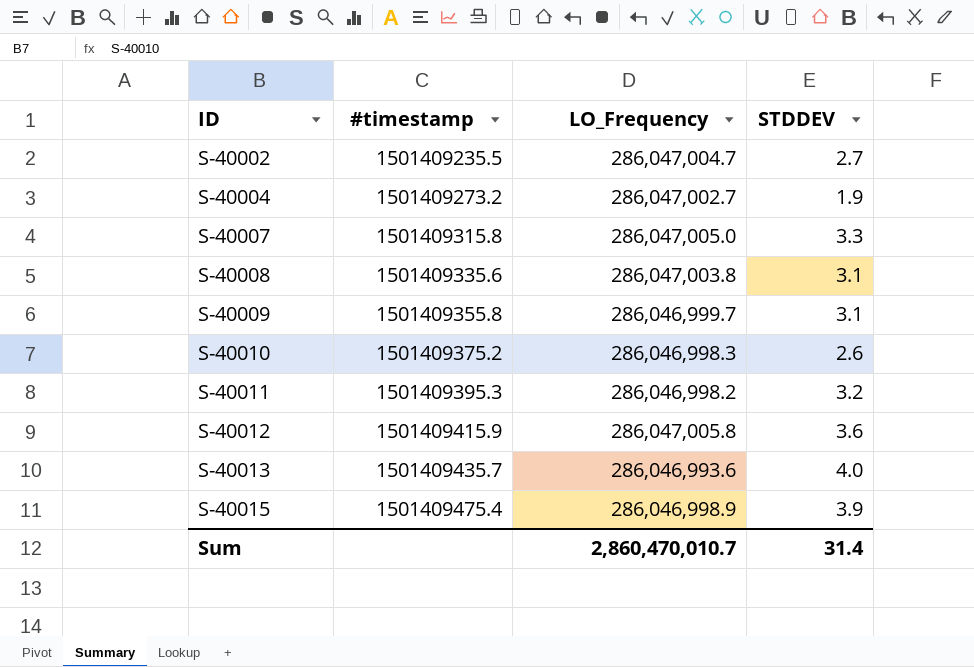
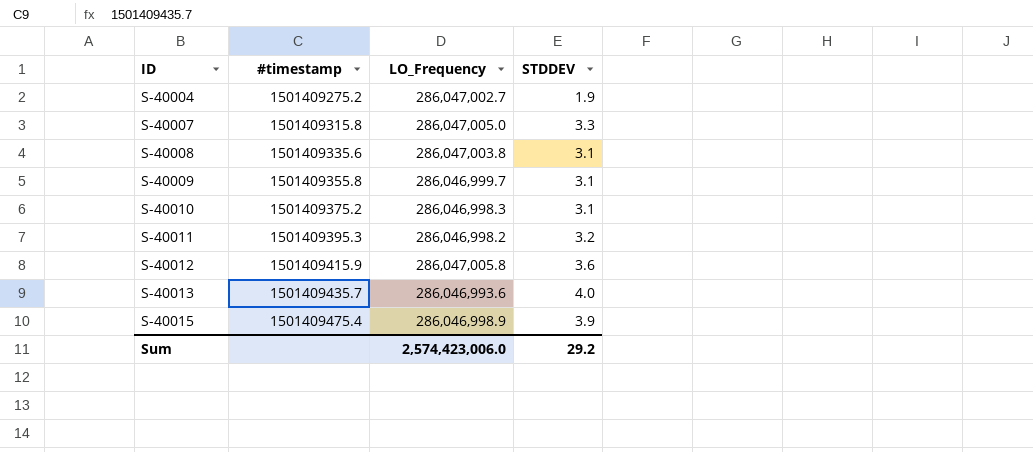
row S-40002: 1501409235.5 | 286,047,004.7 | 2.7 -> none
S-40004 | #timestamp: 1501409273.2 -> 1501409275.2
S-40010 | STDDEV: 2.6 -> 3.1
Sum | LO_Frequency: 2,860,470,010.7 -> 2,574,423,006.0
Sum | STDDEV: 31.4 -> 29.2

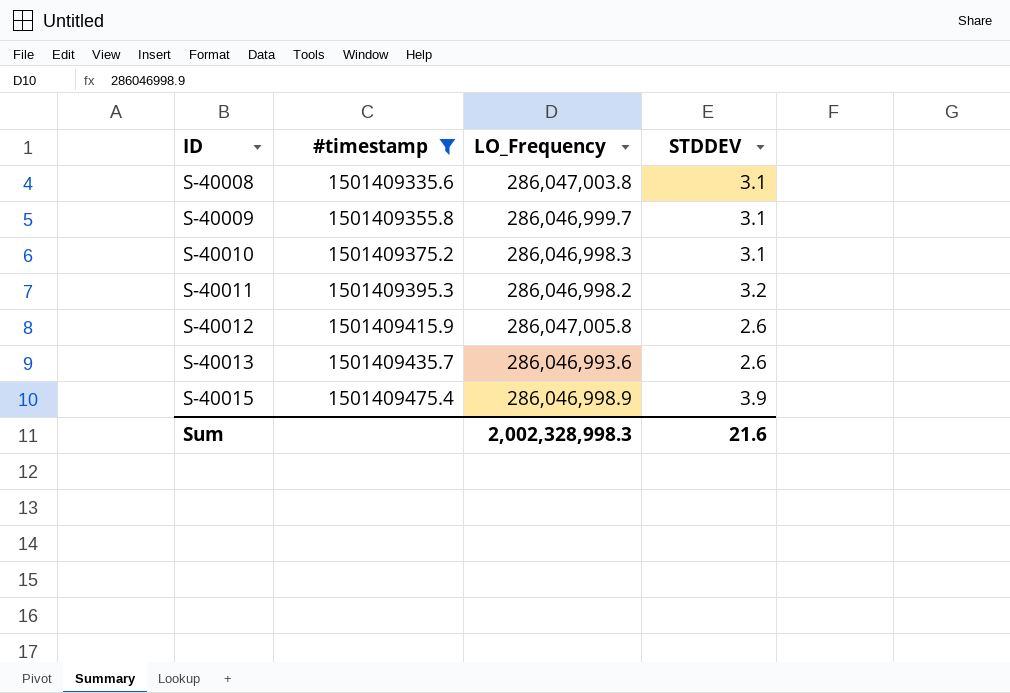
filter: none -> #timestamp >= 1501409335.6
S-40012 | STDDEV: 3.6 -> 2.6
S-40013 | STDDEV: 4.0 -> 2.6
Sum | LO_Frequency: 2,574,423,006.0 -> 2,002,328,998.3
Sum | STDDEV: 29.2 -> 21.6

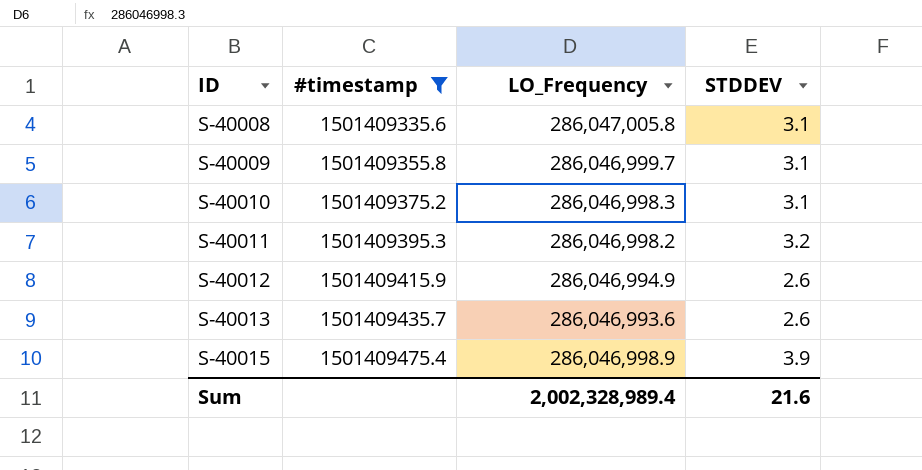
S-40008 | LO_Frequency: 286,047,003.8 -> 286,047,005.8
S-40012 | LO_Frequency: 286,047,005.8 -> 286,046,994.9
Sum | LO_Frequency: 2,002,328,998.3 -> 2,002,328,989.4

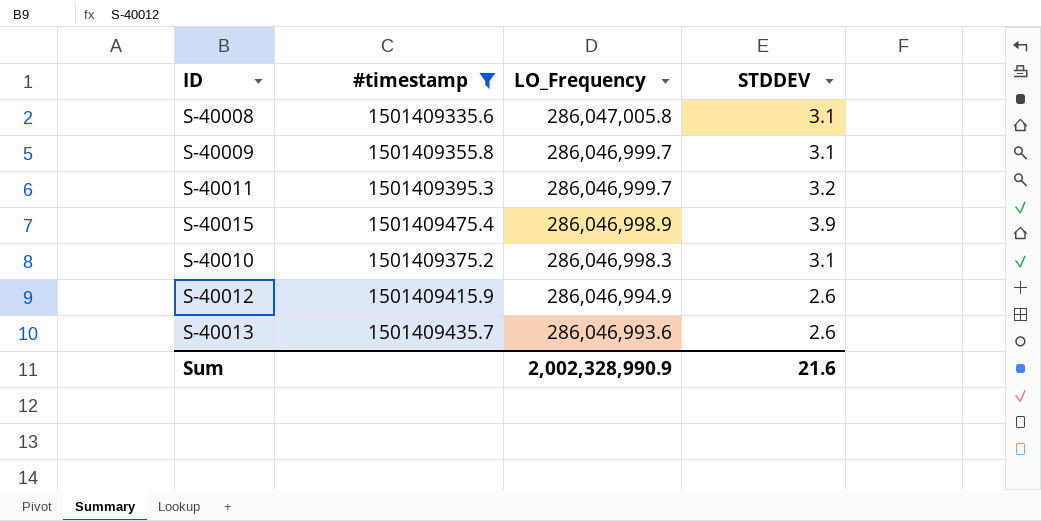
row order: ID ascending -> LO_Frequency descending
S-40011 | LO_Frequency: 286,046,998.2 -> 286,046,999.7
Sum | LO_Frequency: 2,002,328,989.4 -> 2,002,328,990.9

